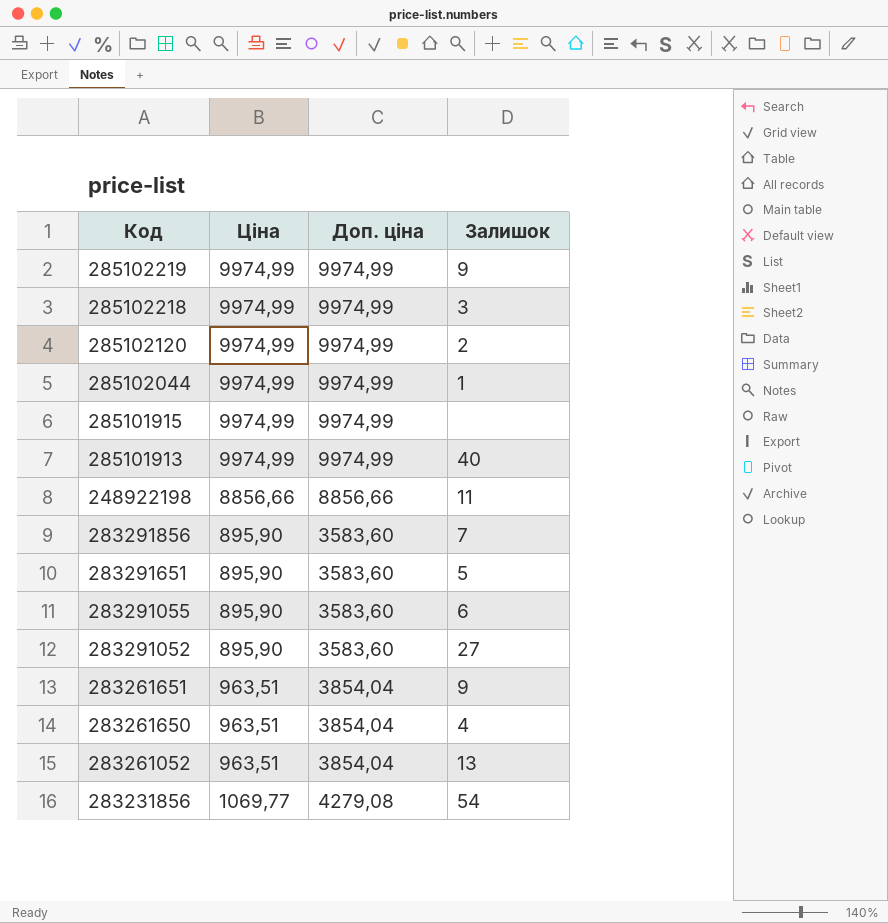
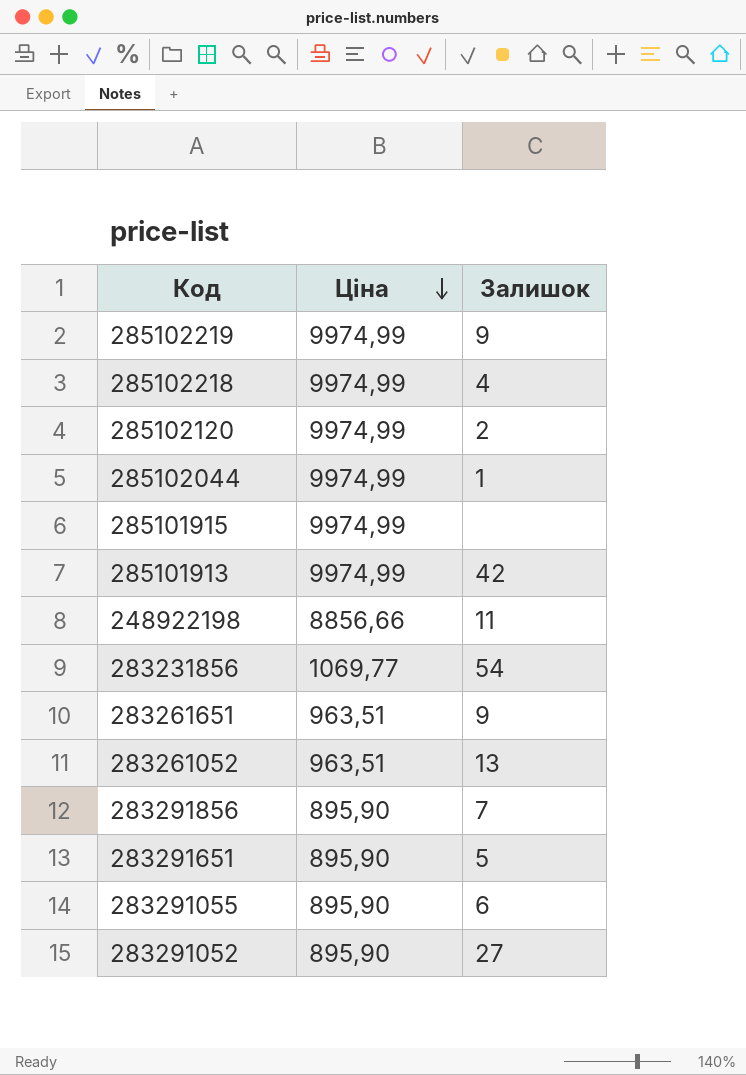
row order: none -> Ціна descending
column Доп. ціна | position: 3 -> none
row 283261650: 963,51 | 3854,04 | 4 -> none
285102218 | Залишок: 3 -> 4
285101913 | Залишок: 40 -> 42

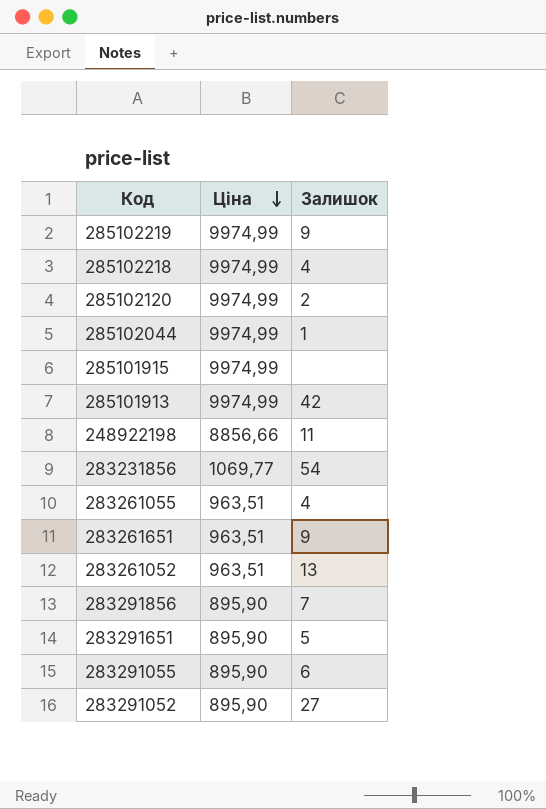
row 283261055: none -> 963,51 | 4

